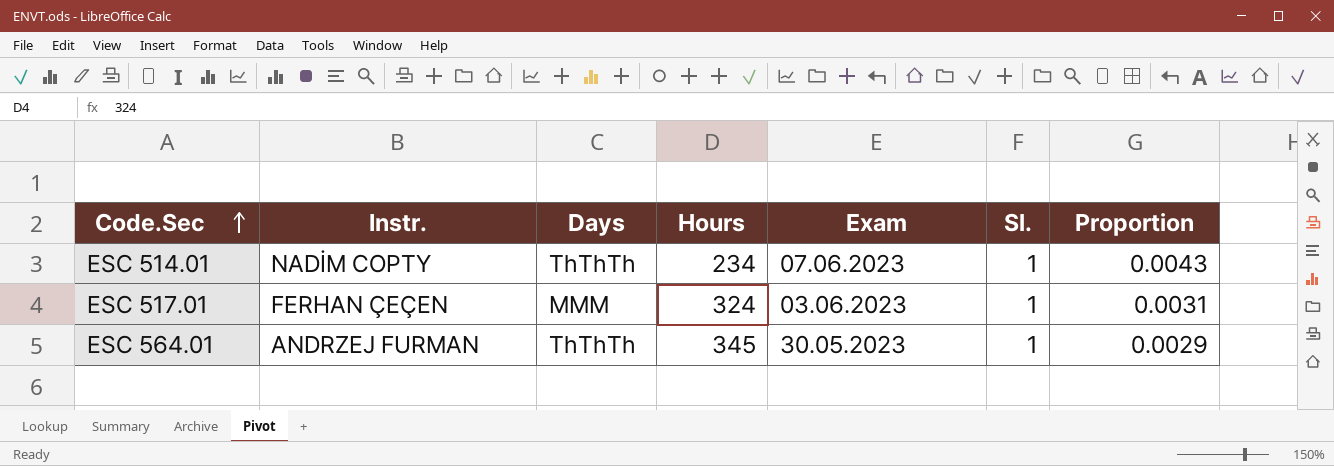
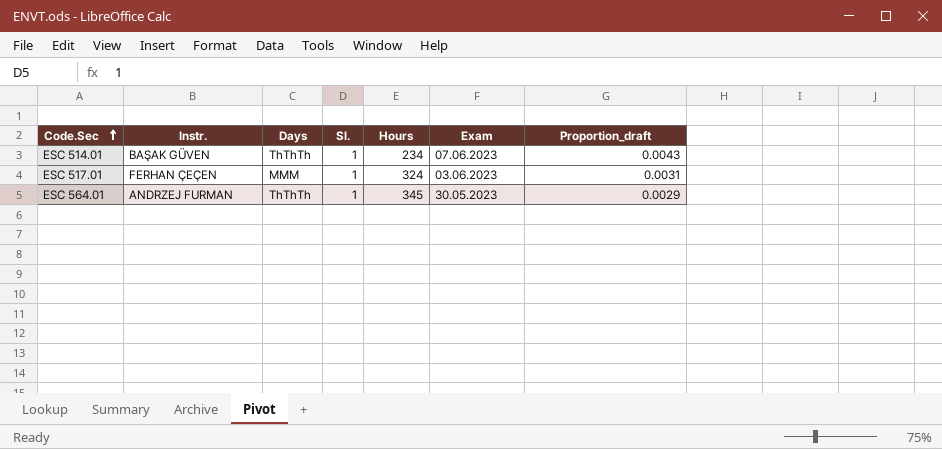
column Sl. | position: 6 -> 4
column name: Proportion -> Proportion_draft
ESC 514.01 | Instr.: NADİM COPTY -> BAŞAK GÜVEN

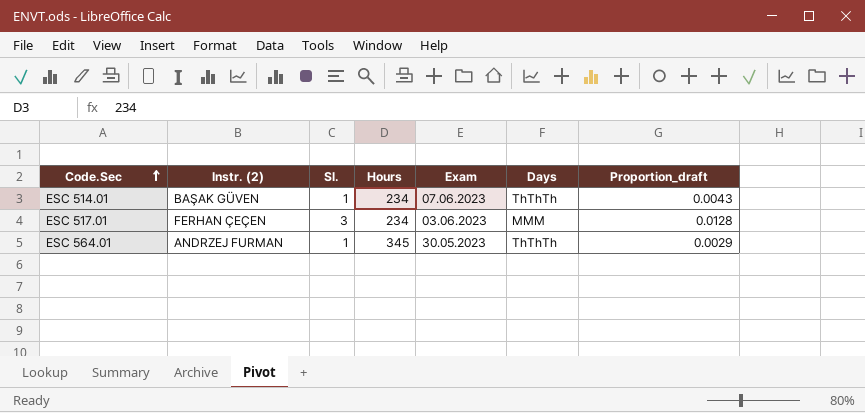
column name: Instr. -> Instr. (2)
column Days | position: 3 -> 6
ESC 517.01 | Sl.: 1 -> 3
ESC 517.01 | Hours: 324 -> 234
ESC 517.01 | Proportion_draft: 0.0031 -> 0.0128

